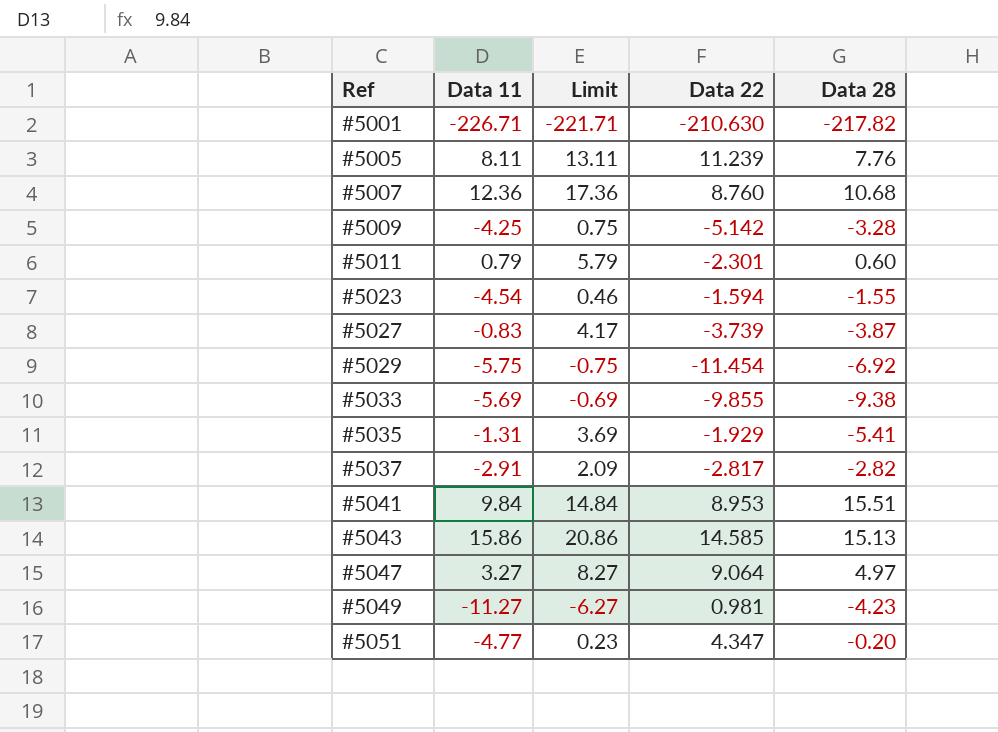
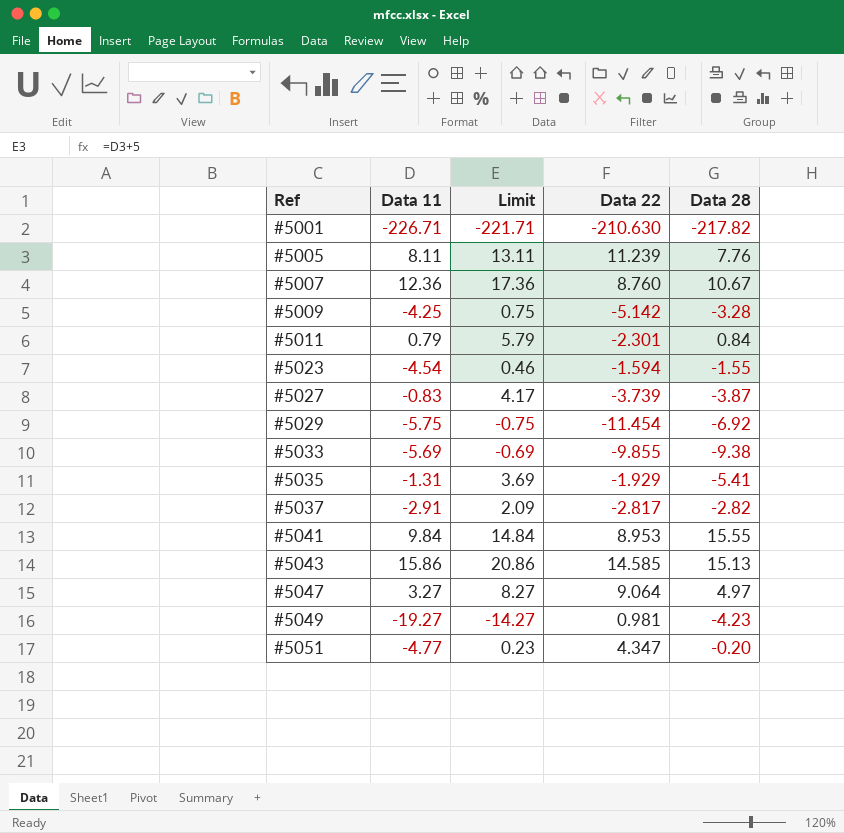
#5007 | Data 28: 10.68 -> 10.67
#5011 | Data 28: 0.60 -> 0.84
#5041 | Data 28: 15.51 -> 15.55
#5049 | Data 11: -11.27 -> -19.27
#5049 | Limit: -6.27 -> -14.27

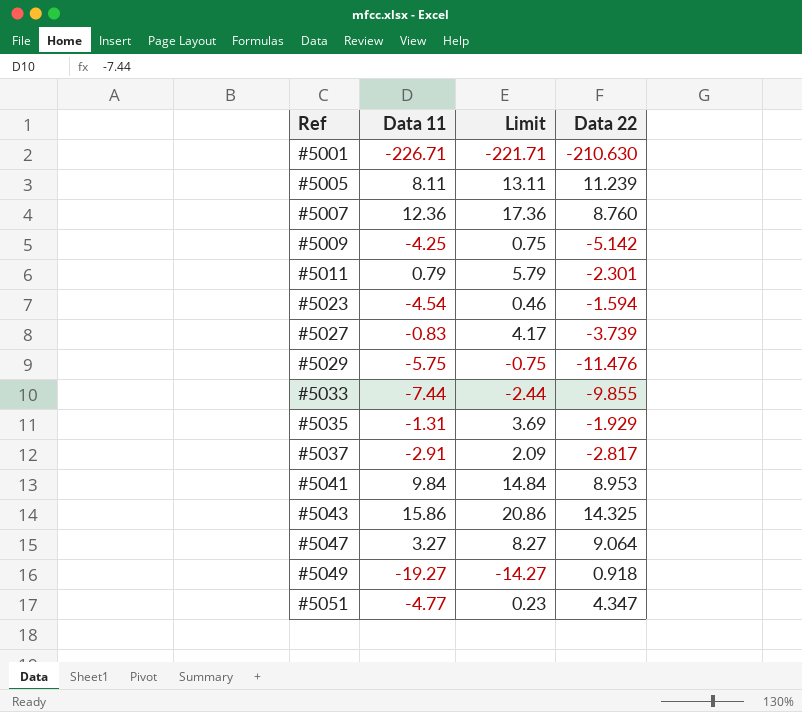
column Data 28 | position: 5 -> none
#5029 | Data 22: -11.454 -> -11.476
#5033 | Data 11: -5.69 -> -7.44
#5033 | Limit: -0.69 -> -2.44
#5043 | Data 22: 14.585 -> 14.325
#5049 | Data 22: 0.981 -> 0.918

